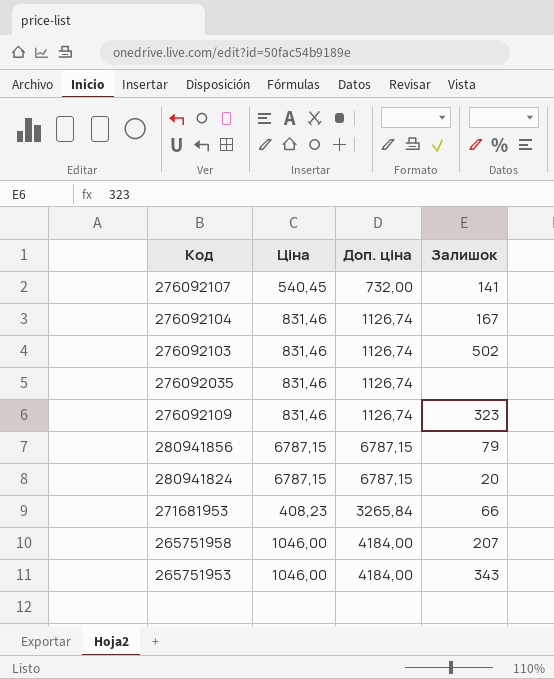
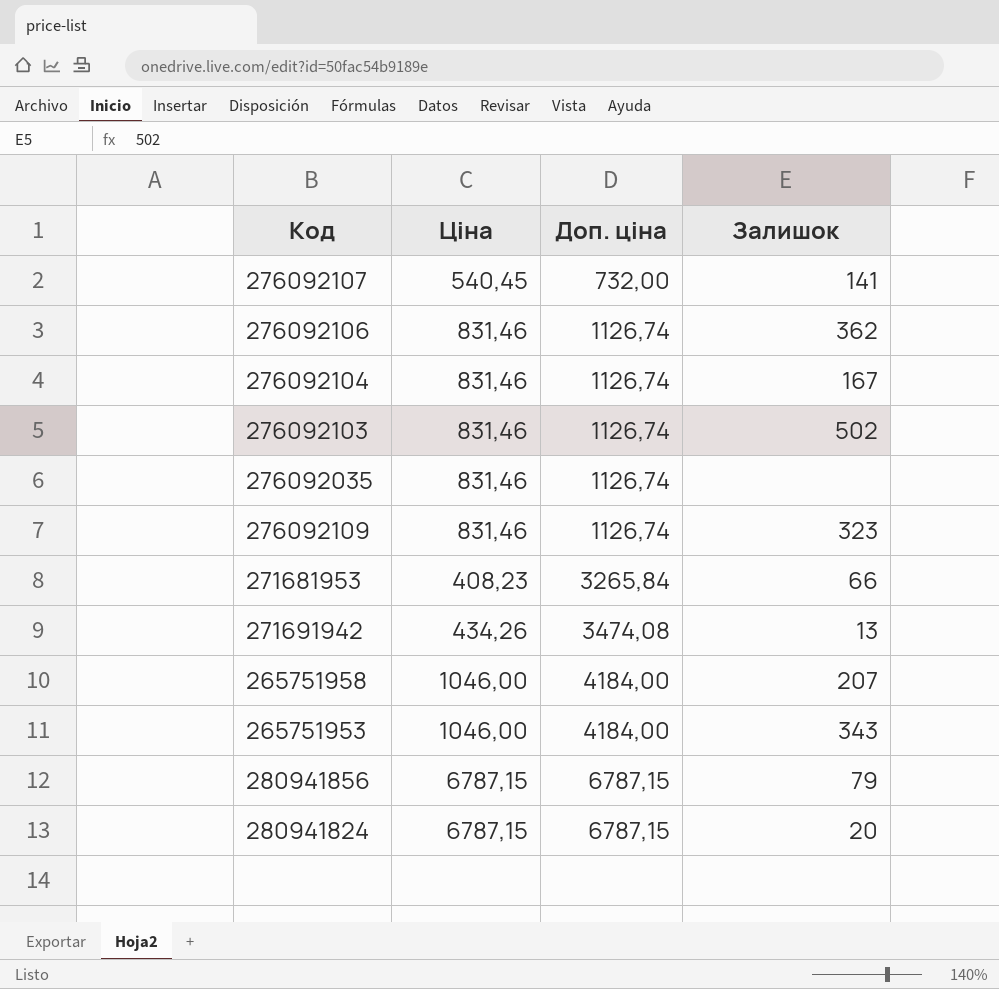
row order: none -> Доп. ціна ascending
row 276092106: none -> 831,46 | 1126,74 | 362
row 271691942: none -> 434,26 | 3474,08 | 13

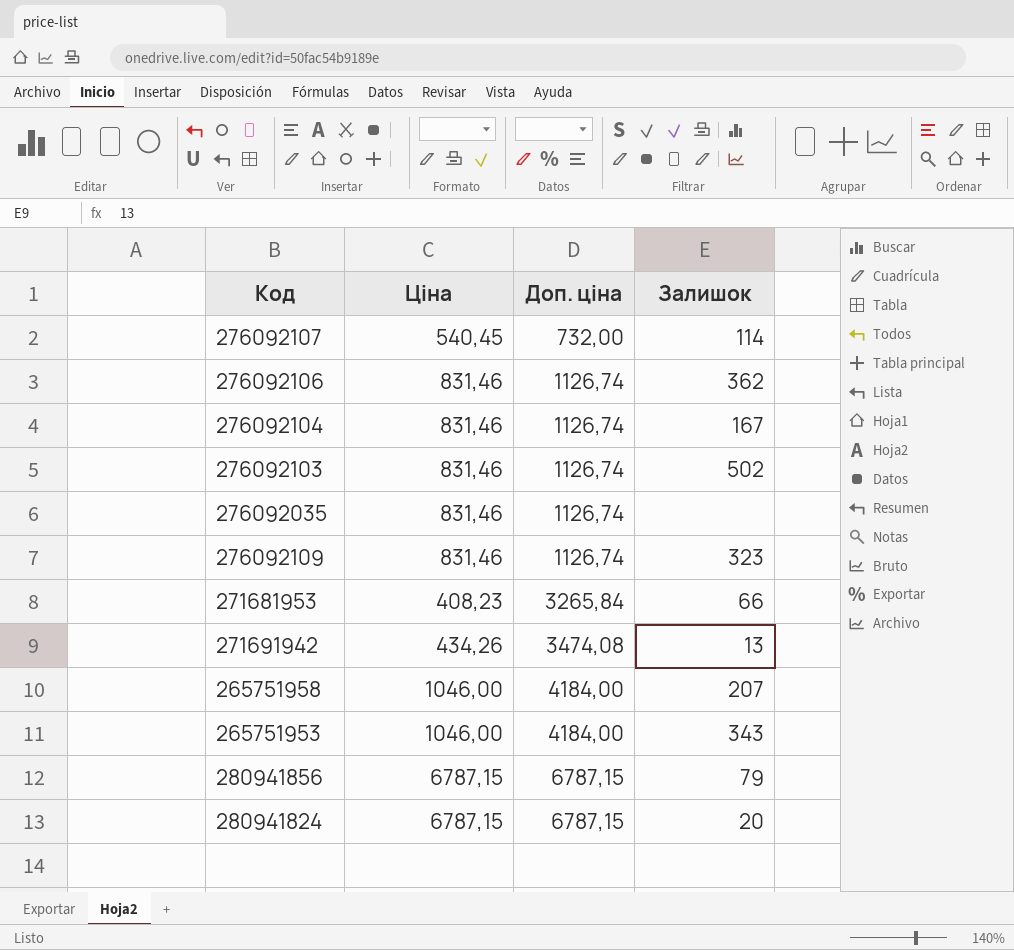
276092107 | Залишок: 141 -> 114

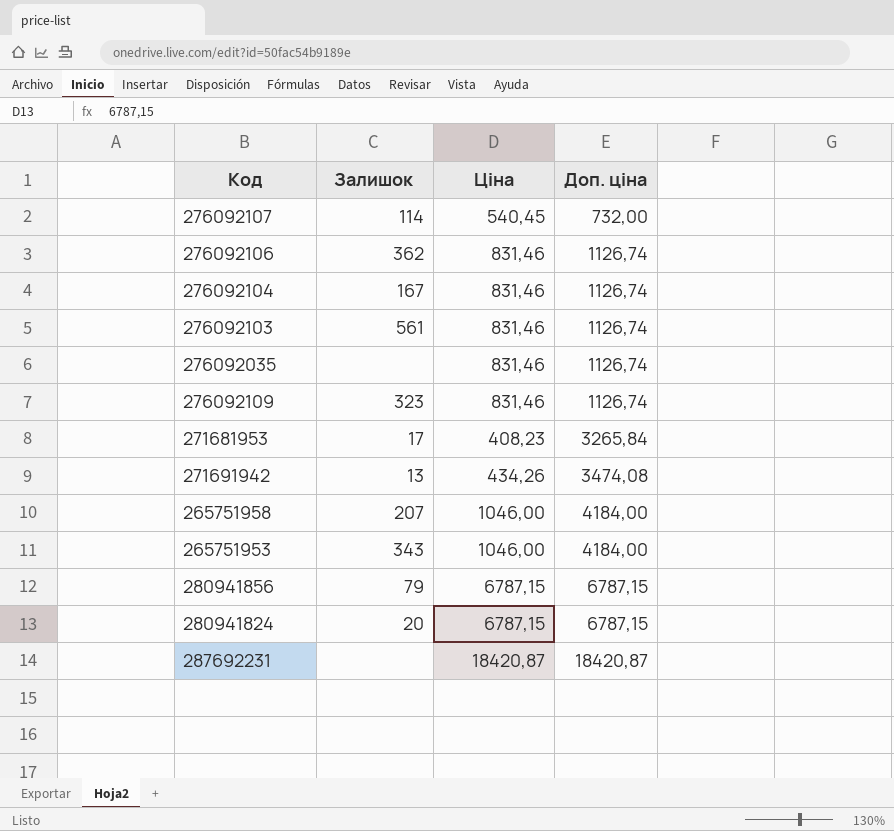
column Залишок | position: 4 -> 2
276092103 | Залишок: 502 -> 561
271681953 | Залишок: 66 -> 17
row 287692231: none -> none | 18420,87 | 18420,87

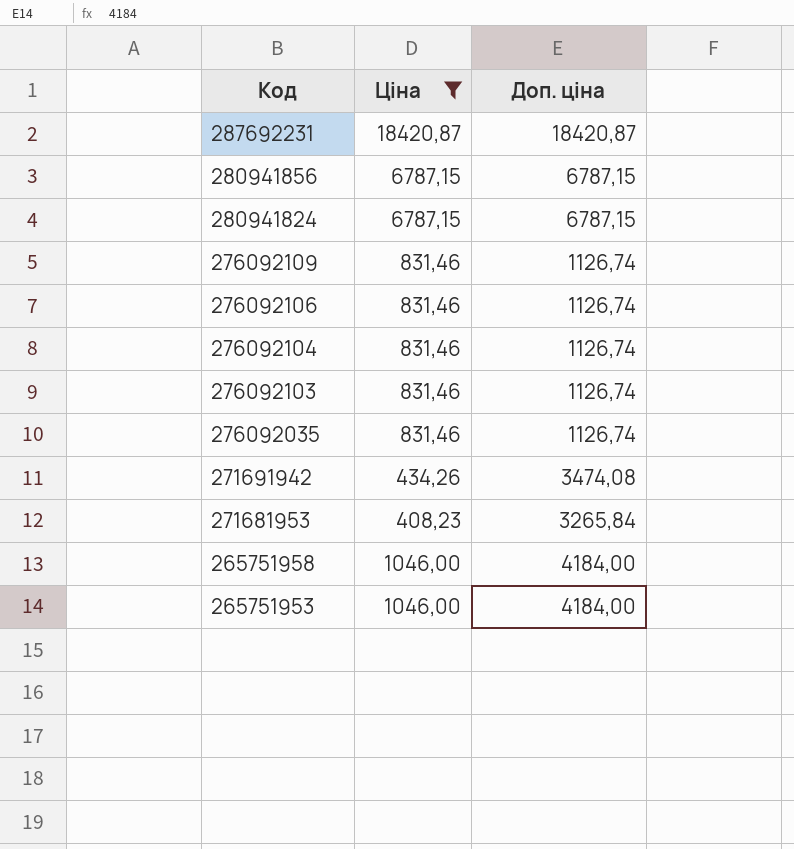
filter: none -> Ціна != 540,45
row order: Доп. ціна ascending -> Код descending
column Залишок | position: 2 -> none

